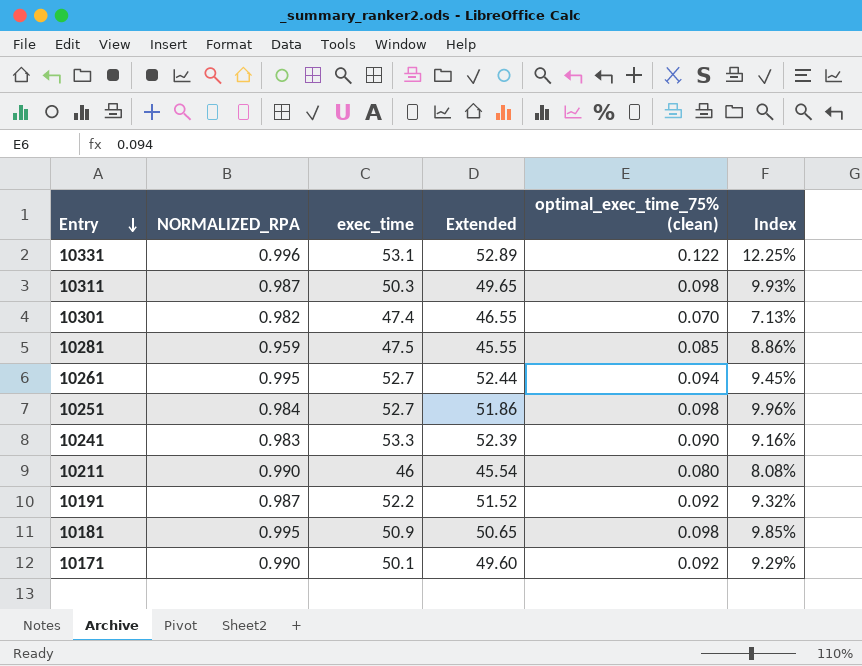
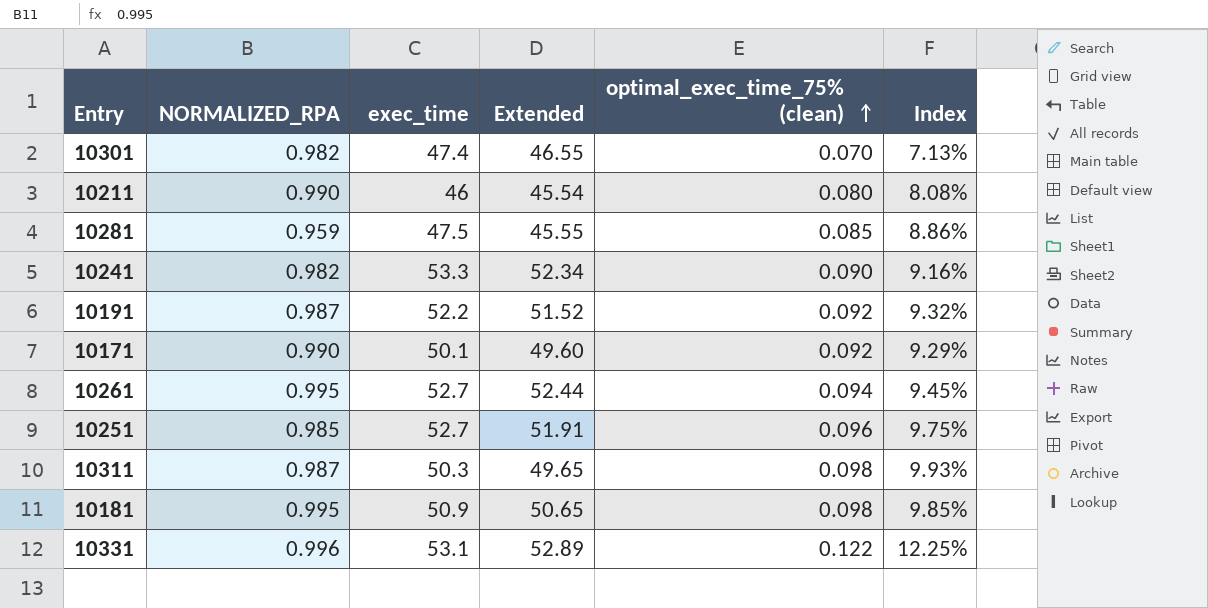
row order: Entry descending -> optimal_exec_time_75% (clean) ascending
10241 | NORMALIZED_RPA: 0.983 -> 0.982
10241 | Extended: 52.39 -> 52.34
10251 | NORMALIZED_RPA: 0.984 -> 0.985
10251 | Extended: 51.86 -> 51.91
10251 | optimal_exec_time_75% (clean): 0.098 -> 0.096
10251 | Index: 9.96% -> 9.75%

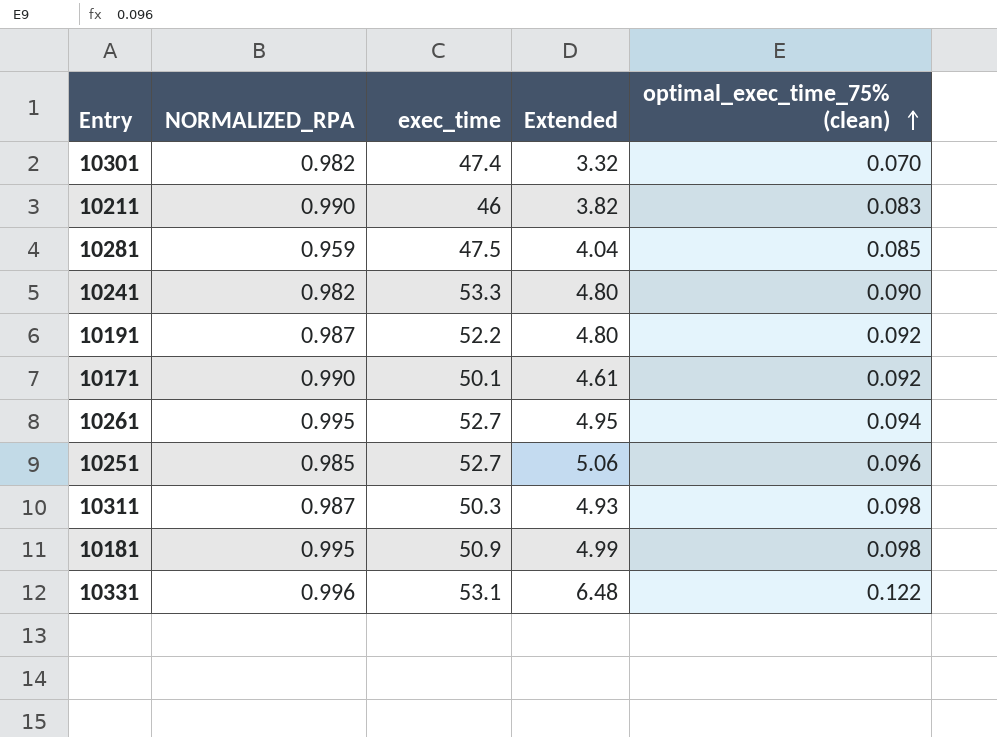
column Index | formula: [optimal_exec_time_75% (clean)] / [NORMALIZED_RPA] -> none
column Extended | formula: [NORMALIZED_RPA] * [exec_time] -> [exec_time] * [optimal_exec_time_75% (clean)]
10211 | optimal_exec_time_75% (clean): 0.080 -> 0.083

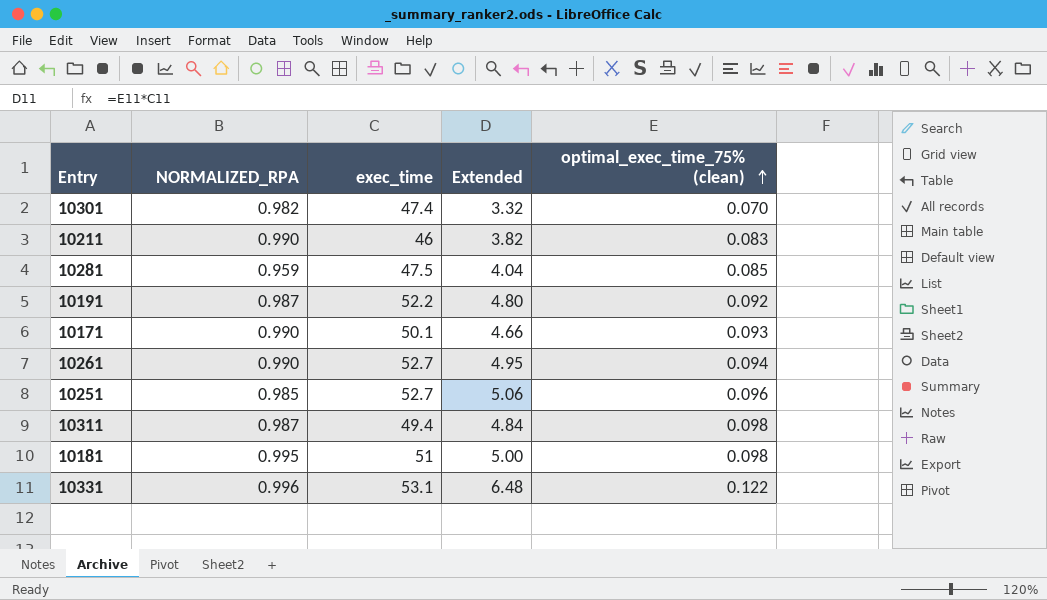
row 10241: 0.982 | 53.3 | 4.80 | 0.090 -> none
10171 | Extended: 4.61 -> 4.66
10171 | optimal_exec_time_75% (clean): 0.092 -> 0.093
10261 | NORMALIZED_RPA: 0.995 -> 0.990
10311 | exec_time: 50.3 -> 49.4
10311 | Extended: 4.93 -> 4.84
10181 | exec_time: 50.9 -> 51
10181 | Extended: 4.99 -> 5.00

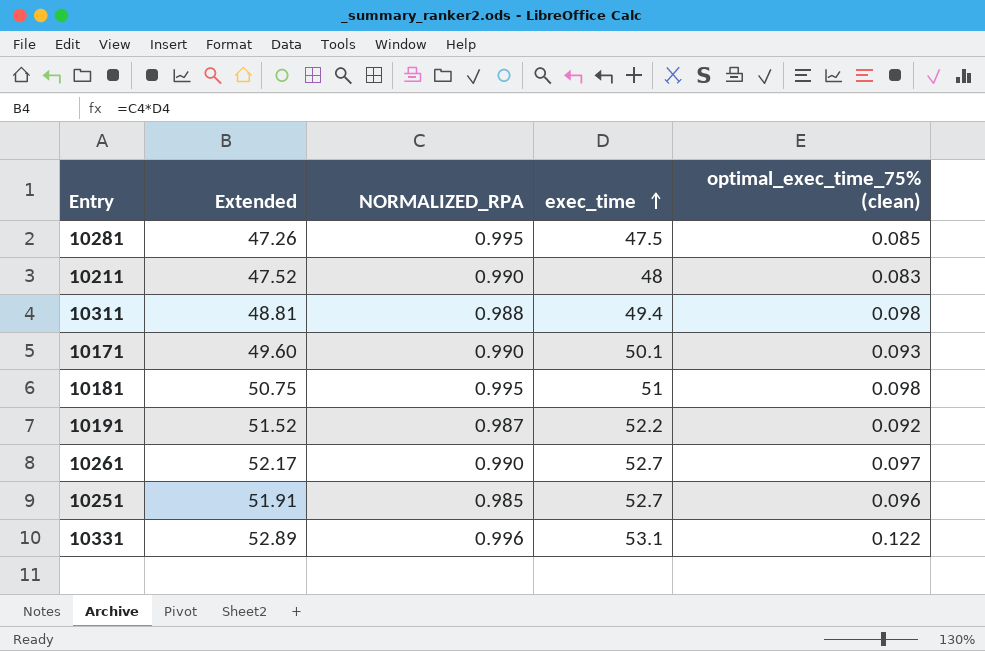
row order: optimal_exec_time_75% (clean) ascending -> exec_time ascending
column Extended | formula: [exec_time] * [optimal_exec_time_75% (clean)] -> [NORMALIZED_RPA] * [exec_time]
column Extended | position: 4 -> 2
row 10301: 0.982 | 47.4 | 3.32 | 0.070 -> none
10281 | NORMALIZED_RPA: 0.959 -> 0.995
10211 | exec_time: 46 -> 48
10311 | NORMALIZED_RPA: 0.987 -> 0.988
10261 | optimal_exec_time_75% (clean): 0.094 -> 0.097

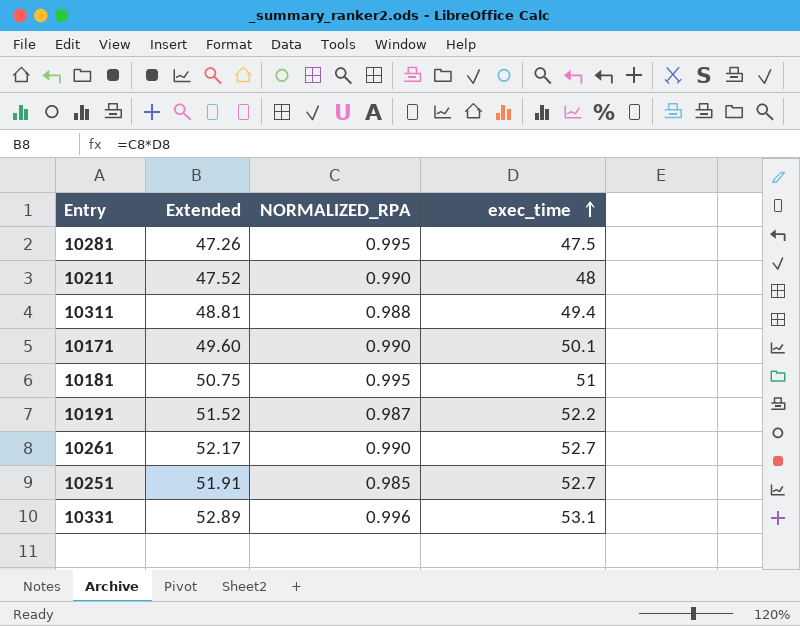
column optimal_exec_time_75% (clean) | position: 5 -> none

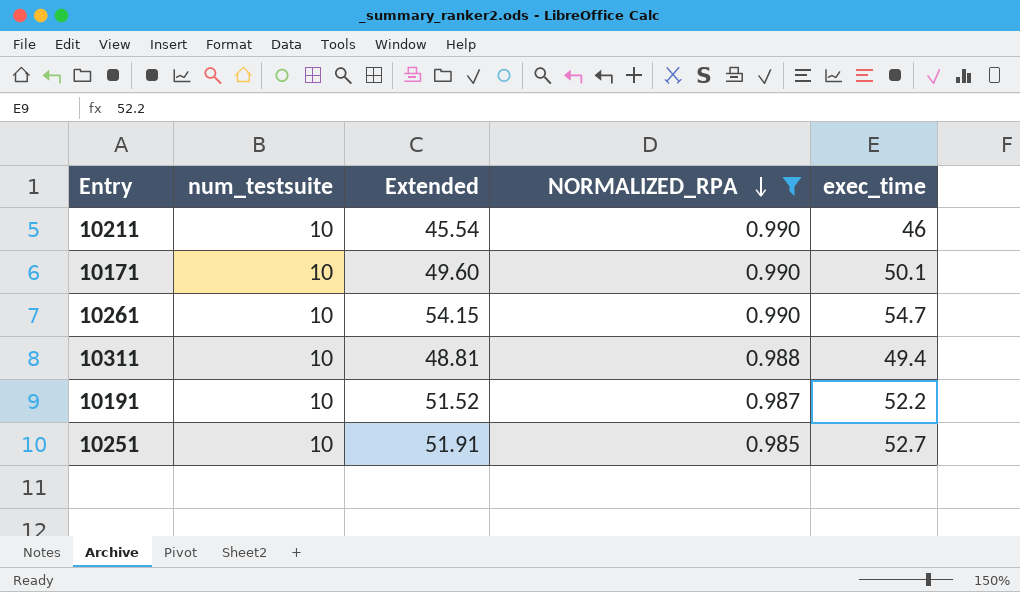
filter: none -> NORMALIZED_RPA <= 0.990
row order: exec_time ascending -> NORMALIZED_RPA descending
column num_testsuite | position: none -> 2
10211 | Extended: 47.52 -> 45.54
10211 | exec_time: 48 -> 46
10261 | Extended: 52.17 -> 54.15
10261 | exec_time: 52.7 -> 54.7

